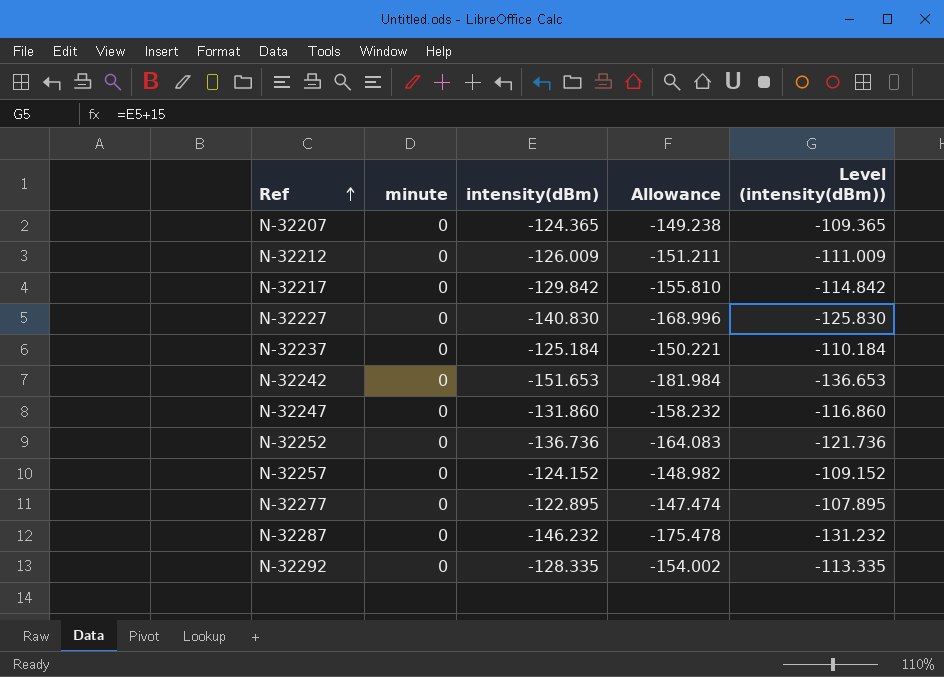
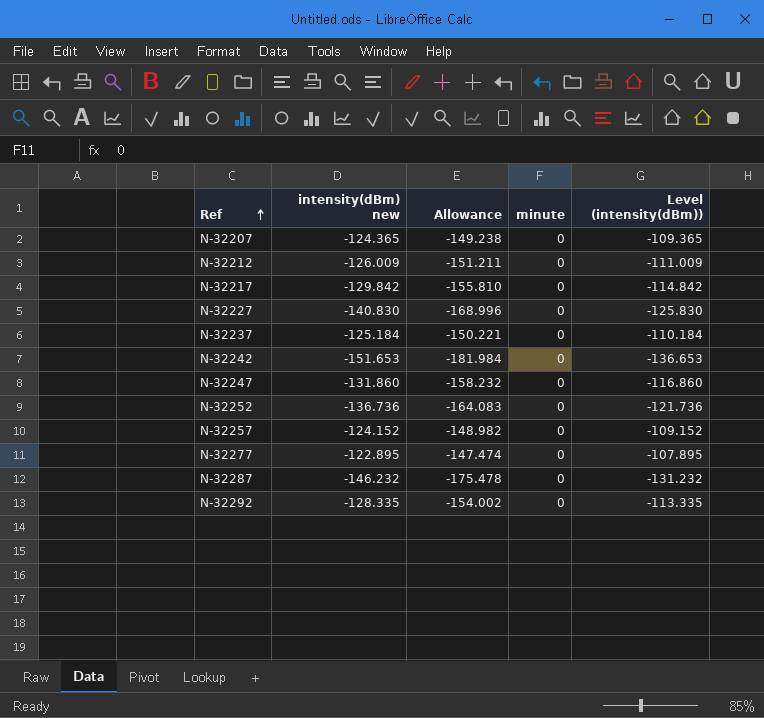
column name: intensity(dBm) -> intensity(dBm) new
column minute | position: 2 -> 4

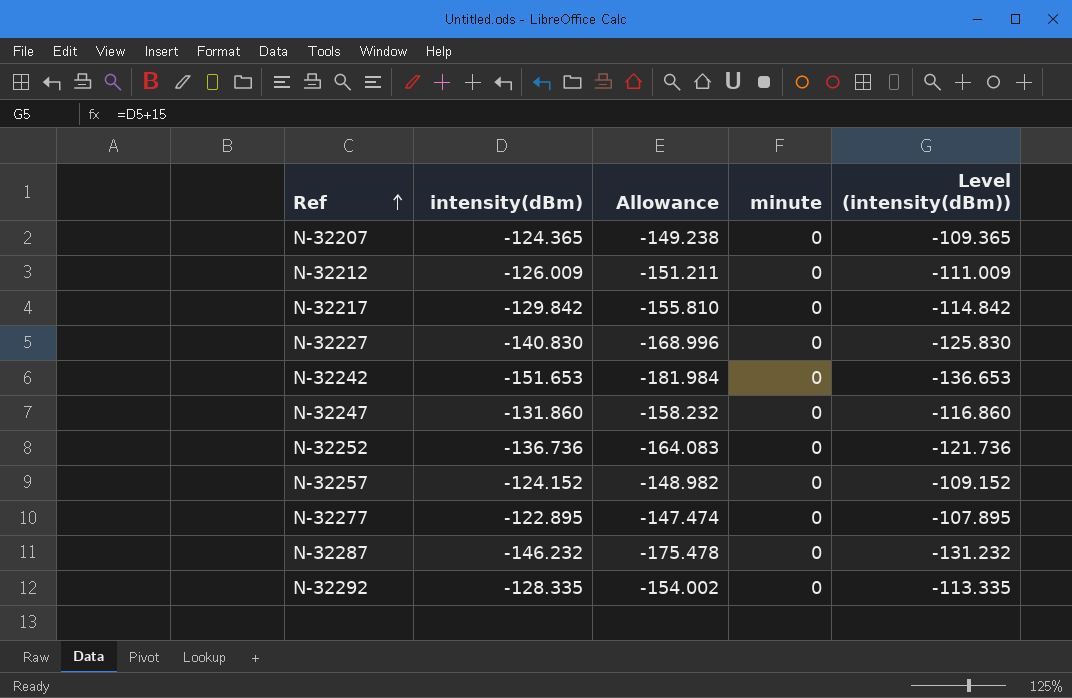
column name: intensity(dBm) new -> intensity(dBm)
row N-32237: -125.184 | -150.221 | 0 | -110.184 -> none

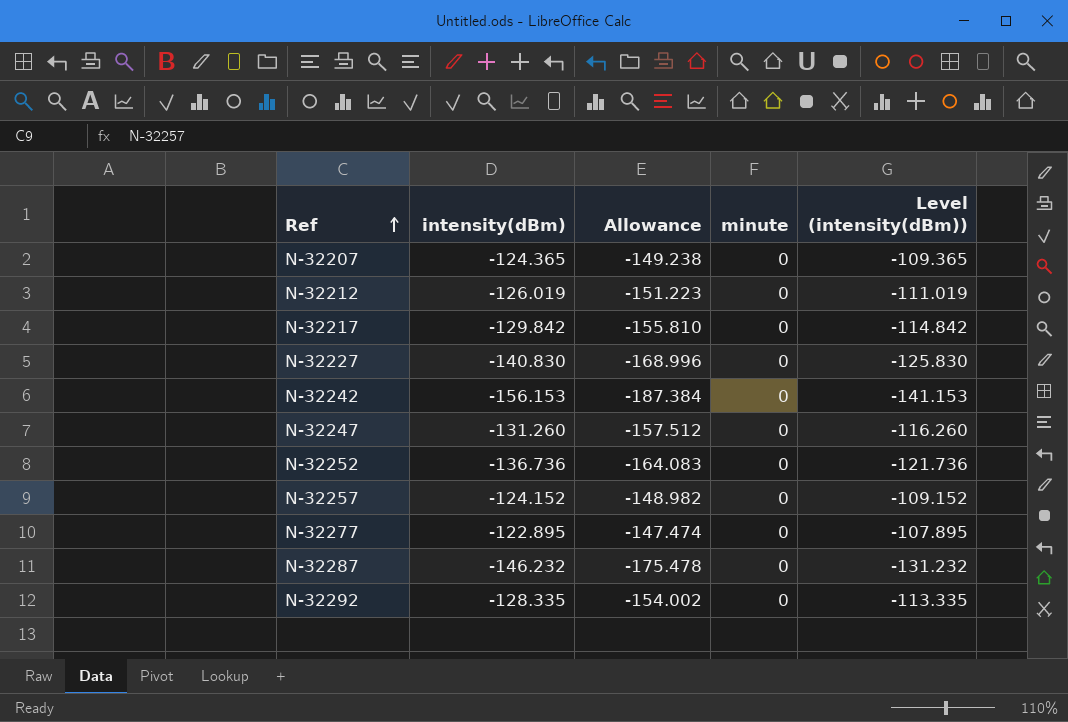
N-32212 | intensity(dBm): -126.009 -> -126.019
N-32212 | Allowance: -151.211 -> -151.223
N-32212 | Level (intensity(dBm)): -111.009 -> -111.019
N-32242 | intensity(dBm): -151.653 -> -156.153
N-32242 | Allowance: -181.984 -> -187.384
N-32242 | Level (intensity(dBm)): -136.653 -> -141.153
N-32247 | intensity(dBm): -131.860 -> -131.260
N-32247 | Allowance: -158.232 -> -157.512
N-32247 | Level (intensity(dBm)): -116.860 -> -116.260

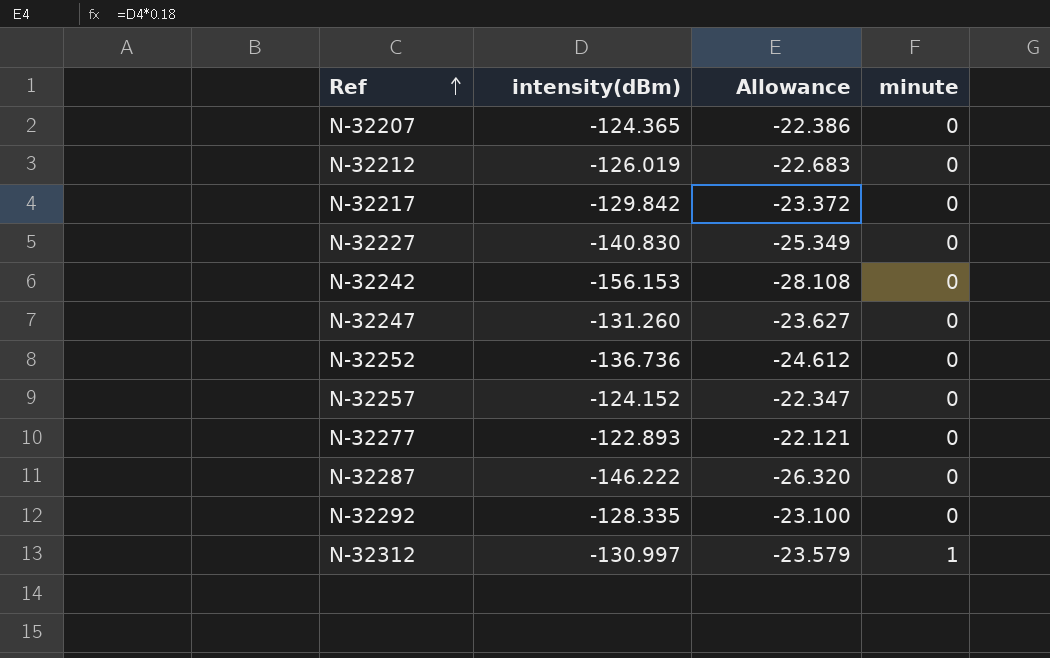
column Level (intensity(dBm)) | formula: [intensity(dBm)] + 15 -> none
column Allowance | formula: [intensity(dBm)] * 1.2 -> [intensity(dBm)] * 0.18
N-32277 | intensity(dBm): -122.895 -> -122.893
N-32287 | intensity(dBm): -146.232 -> -146.222
row N-32312: none -> -130.997 | -23.579 | 1

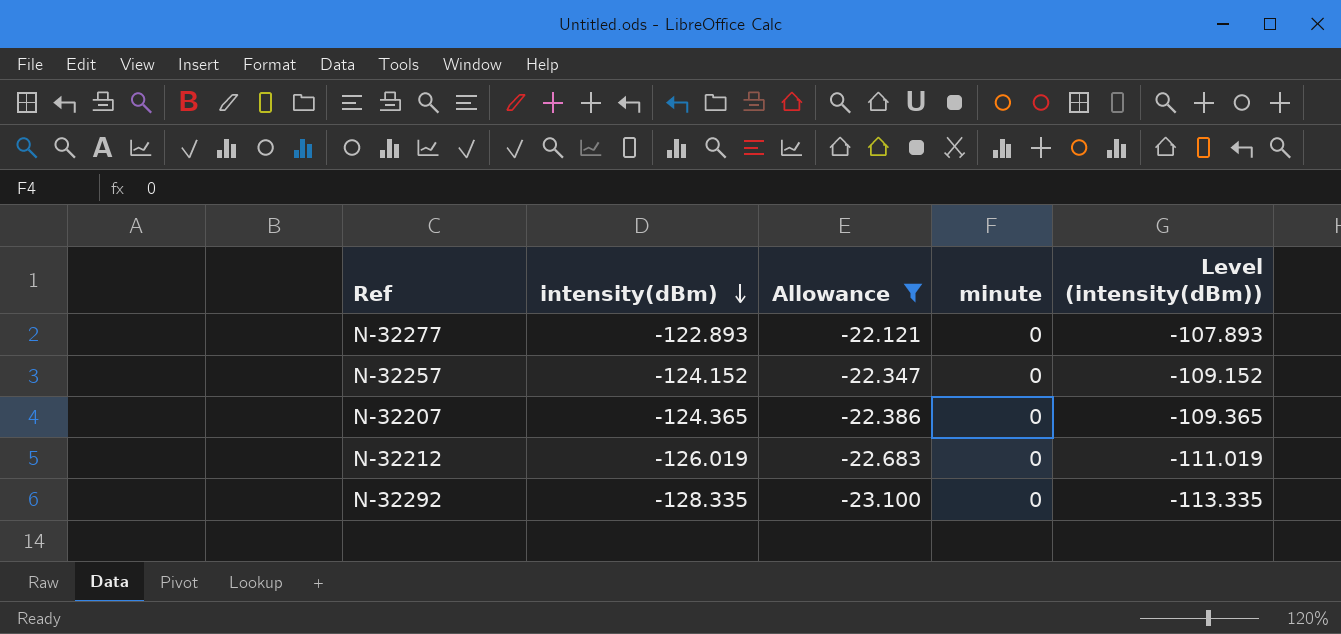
filter: none -> Allowance >= -23.100
row order: Ref ascending -> intensity(dBm) descending
column Level (intensity(dBm)) | formula: none -> [intensity(dBm)] + 15

